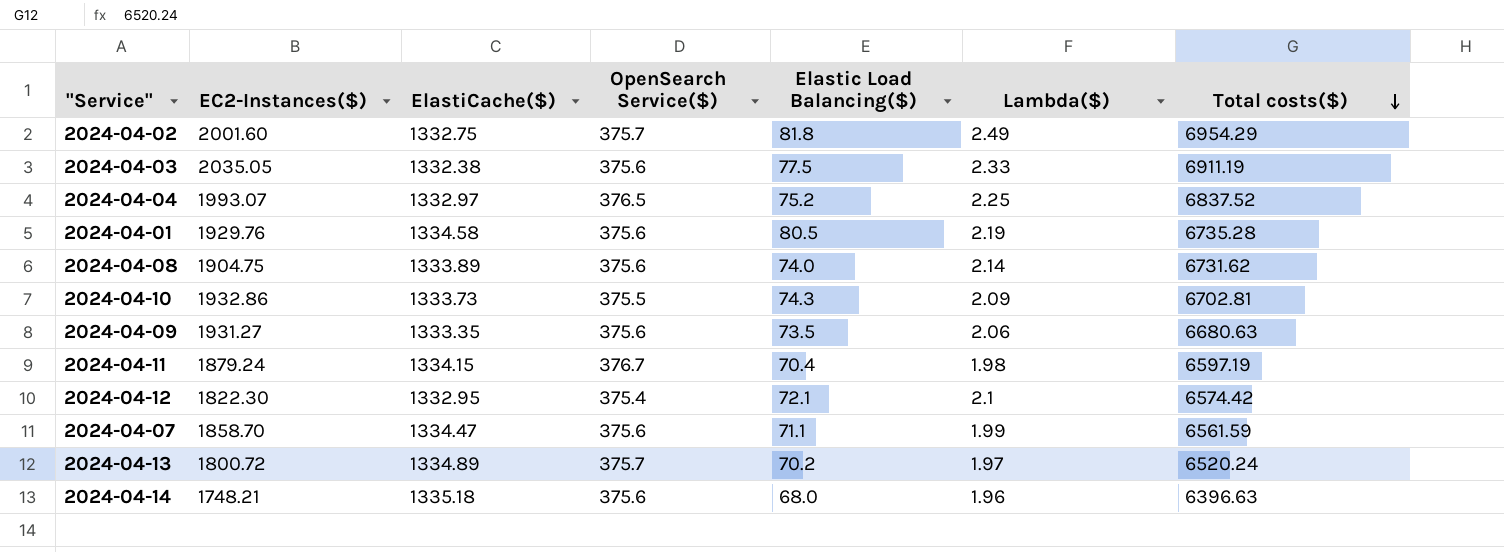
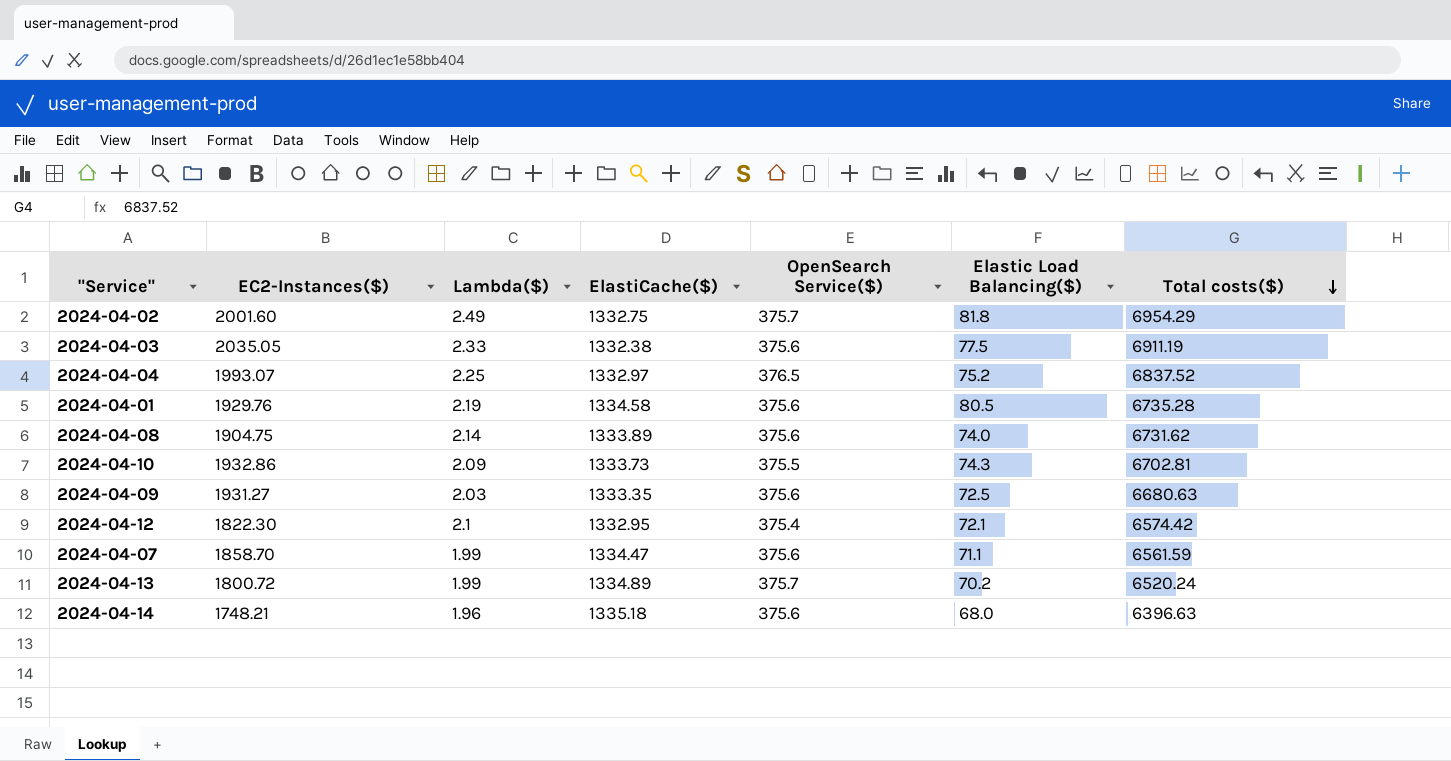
column Lambda($) | position: 6 -> 3
row 2024-04-11: 1879.24 | 1334.15 | 376.7 | 70.4 | 1.98 | 6597.19 -> none
2024-04-09 | Lambda($): 2.06 -> 2.03
2024-04-09 | Elastic Load Balancing($): 73.5 -> 72.5
2024-04-13 | Lambda($): 1.97 -> 1.99

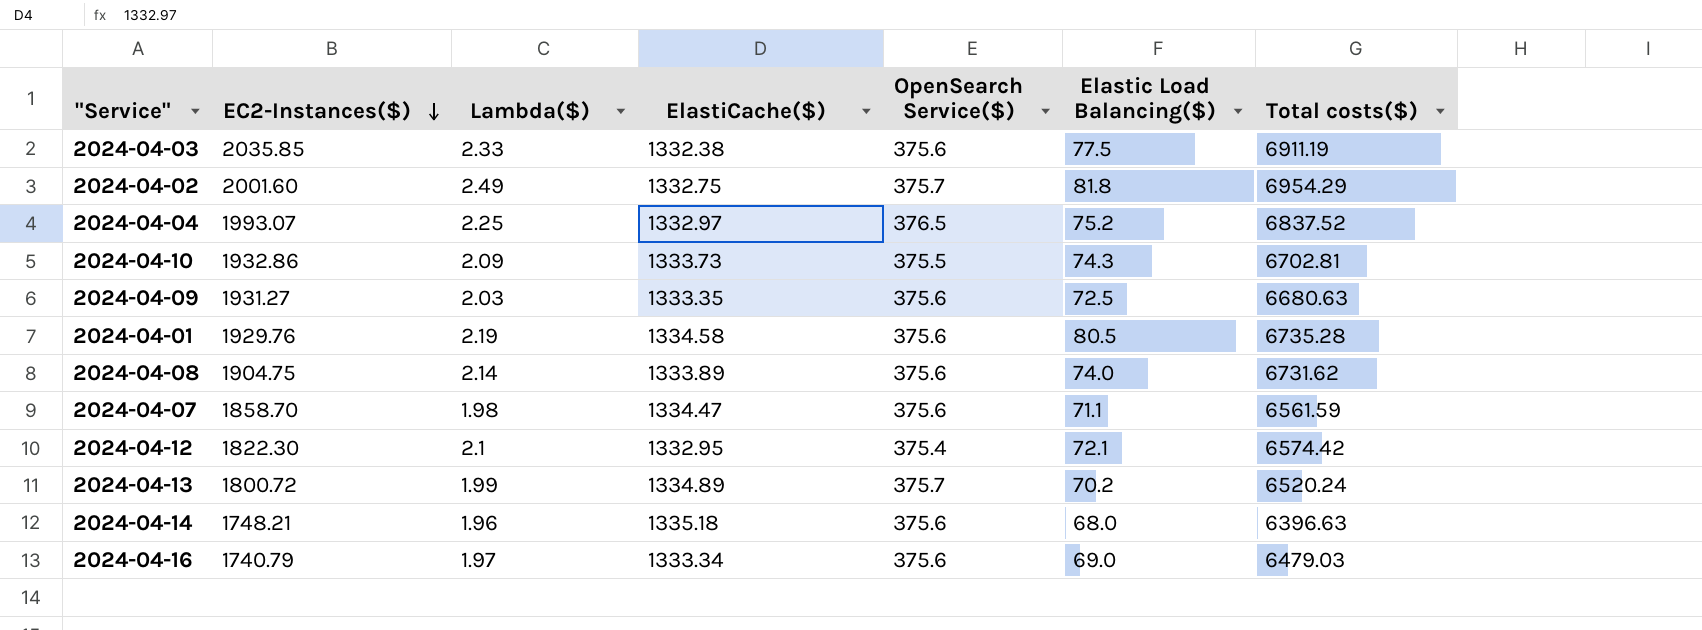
row order: Total costs($) descending -> EC2-Instances($) descending
2024-04-03 | EC2-Instances($): 2035.05 -> 2035.85
2024-04-07 | Lambda($): 1.99 -> 1.98
row 2024-04-16: none -> 1740.79 | 1.97 | 1333.34 | 375.6 | 69.0 | 6479.03

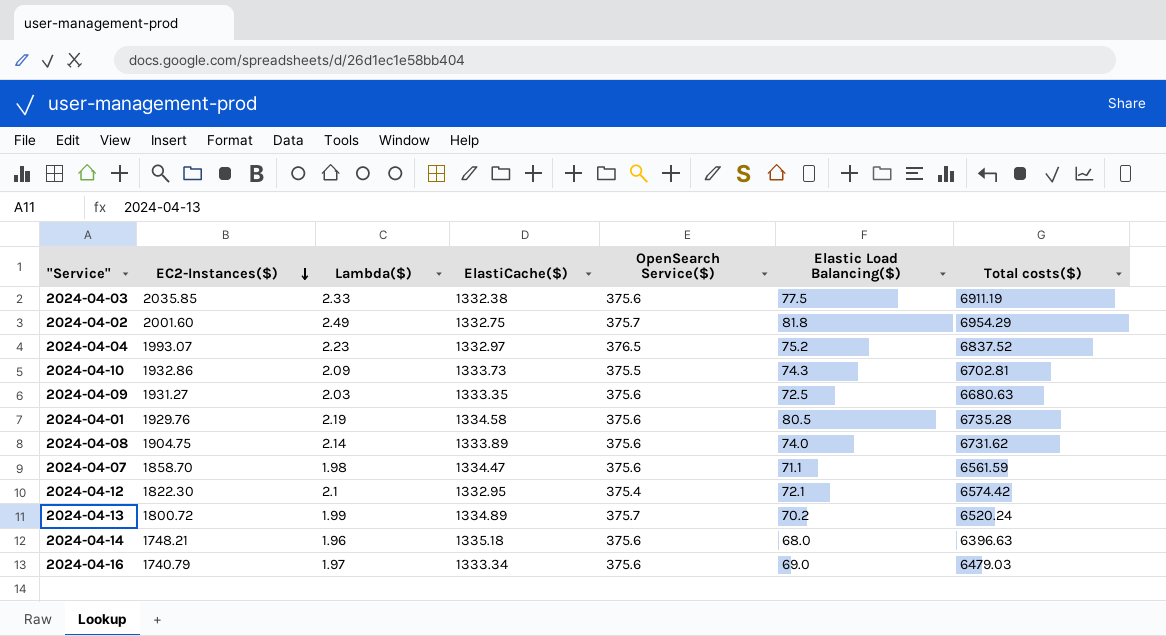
2024-04-04 | Lambda($): 2.25 -> 2.23

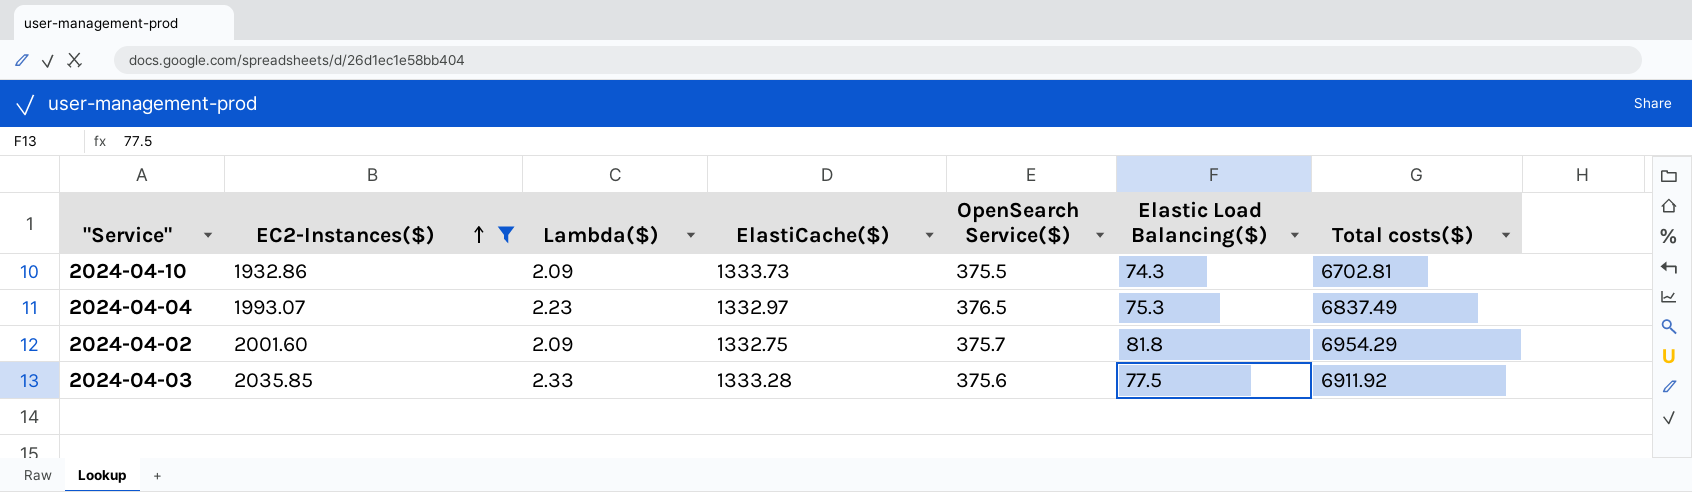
filter: none -> EC2-Instances($) >= 1932.86
row order: EC2-Instances($) descending -> EC2-Instances($) ascending
2024-04-04 | Elastic Load Balancing($): 75.2 -> 75.3
2024-04-04 | Total costs($): 6837.52 -> 6837.49
2024-04-02 | Lambda($): 2.49 -> 2.09
2024-04-03 | ElastiCache($): 1332.38 -> 1333.28
2024-04-03 | Total costs($): 6911.19 -> 6911.92

